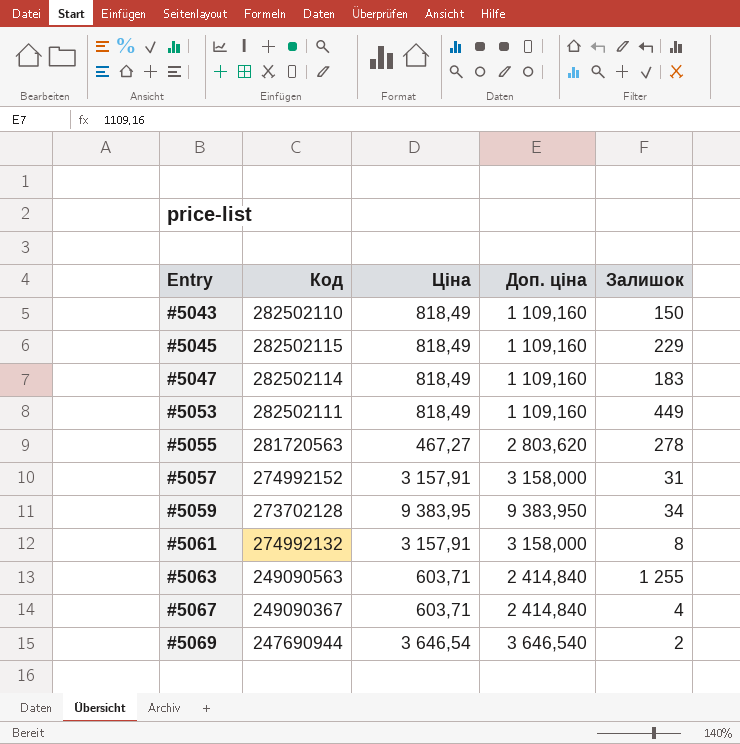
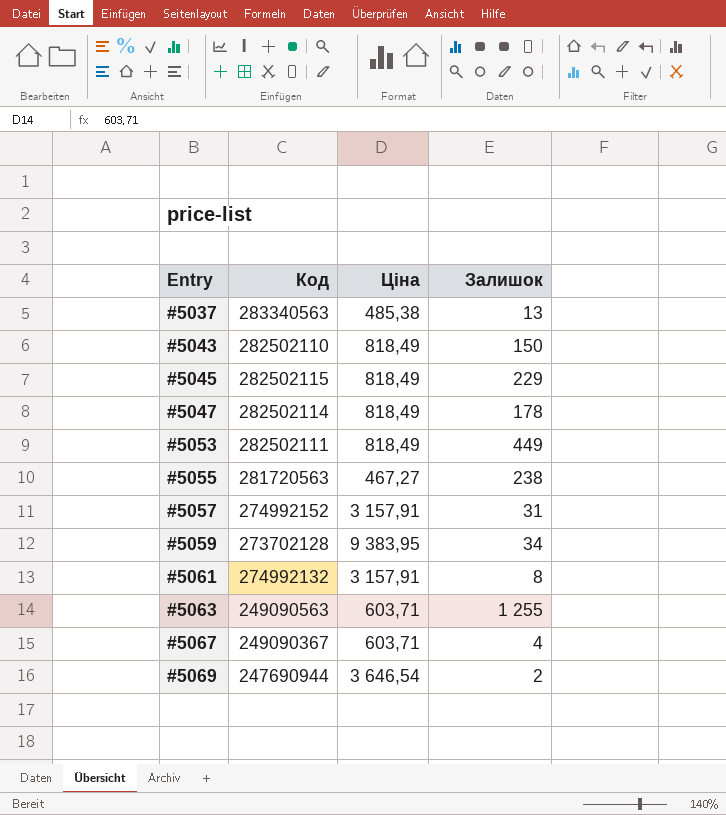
column Доп. ціна | position: 4 -> none
row #5037: none -> 283340563 | 485,38 | 13
#5047 | Залишок: 183 -> 178
#5055 | Залишок: 278 -> 238

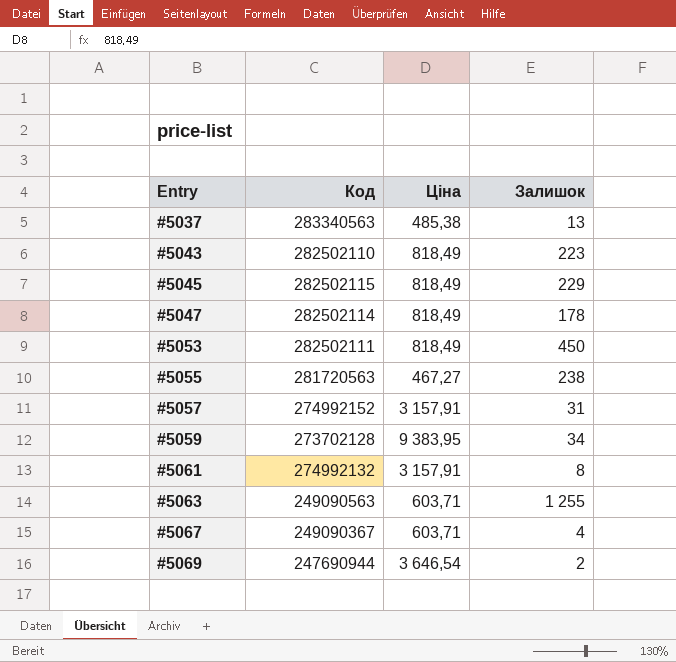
#5043 | Залишок: 150 -> 223
#5053 | Залишок: 449 -> 450

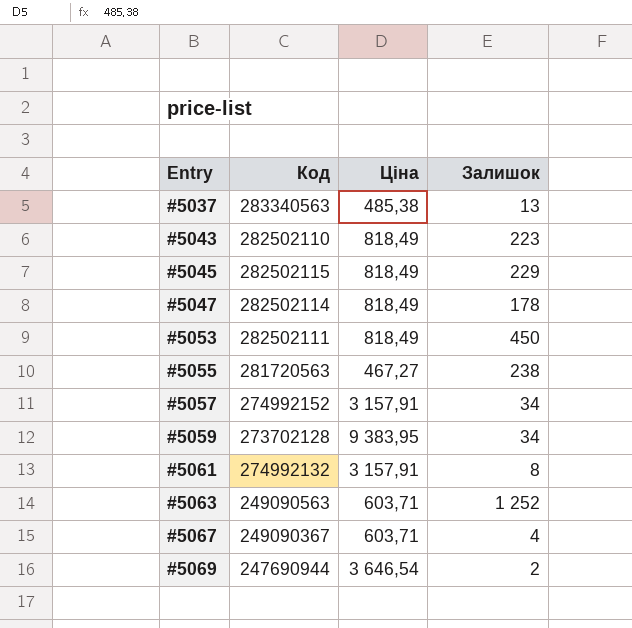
#5057 | Залишок: 31 -> 34
#5063 | Залишок: 1 255 -> 1 252

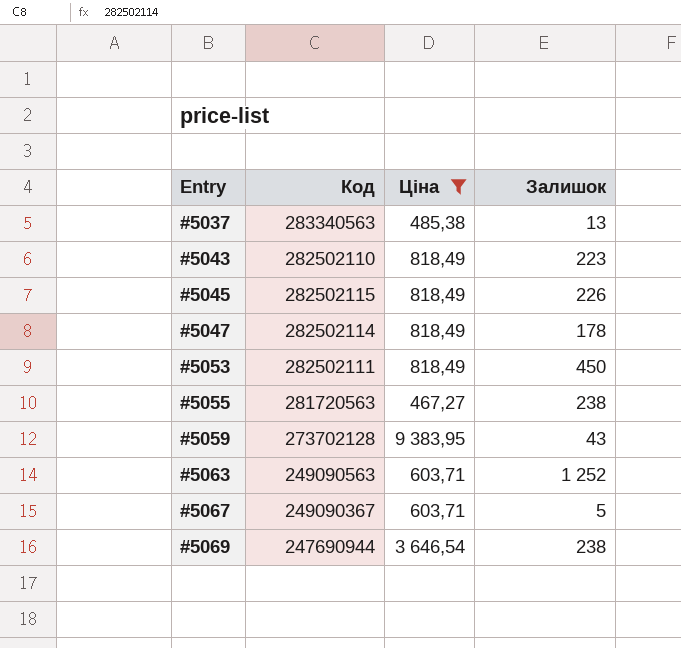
filter: none -> Ціна != 3 157,91
#5045 | Залишок: 229 -> 226
#5059 | Залишок: 34 -> 43
#5067 | Залишок: 4 -> 5
#5069 | Залишок: 2 -> 238

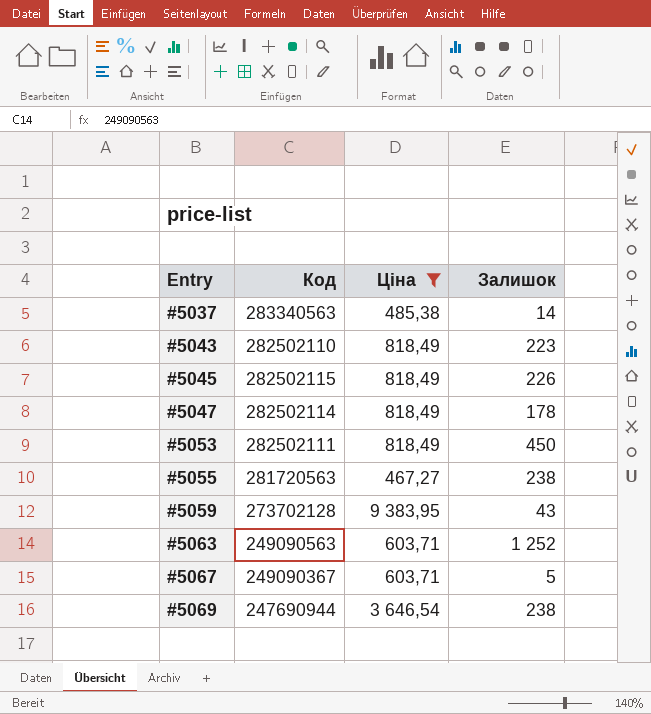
#5037 | Залишок: 13 -> 14

